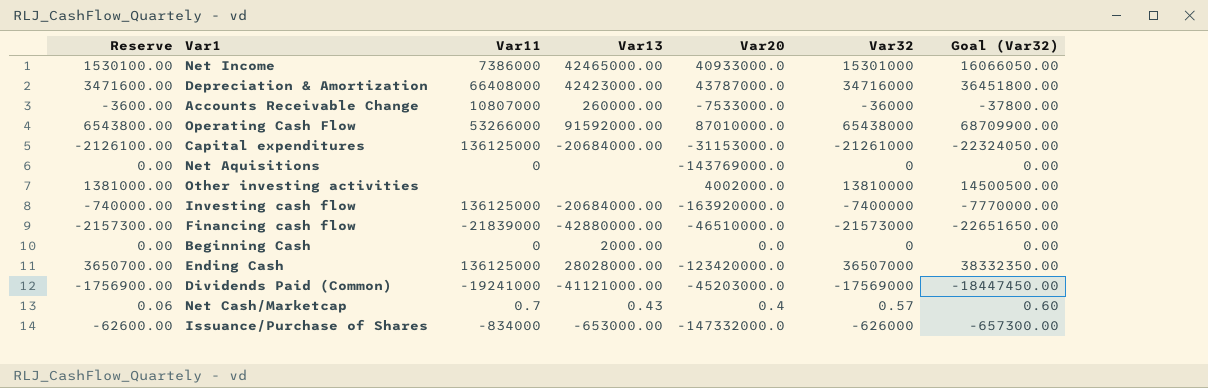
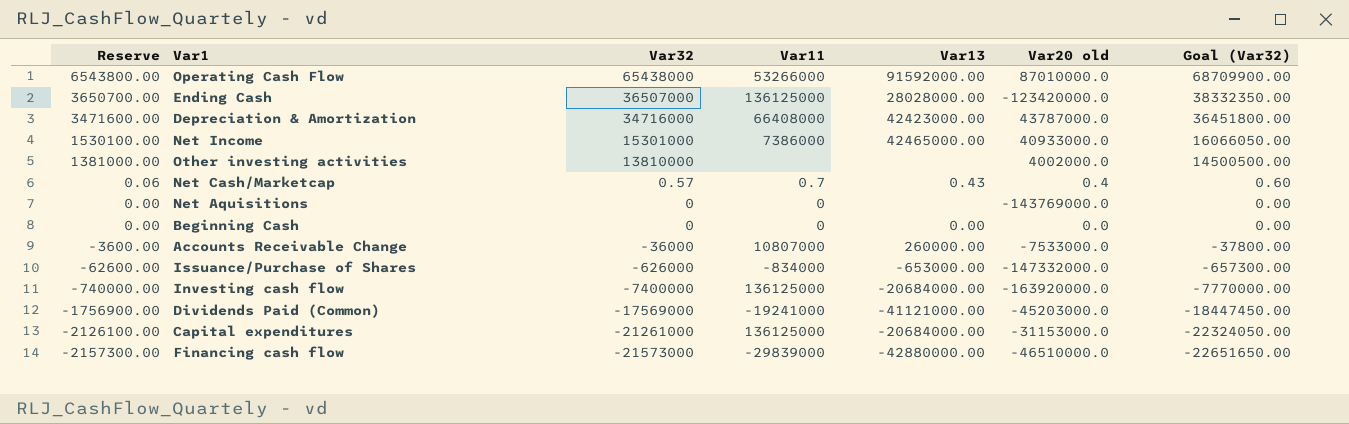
row order: none -> Reserve descending
column Var32 | position: 6 -> 3
column name: Var20 -> Var20 old
Beginning Cash | Var13: 2000.00 -> 0.00
Financing cash flow | Var11: -21839000 -> -29839000

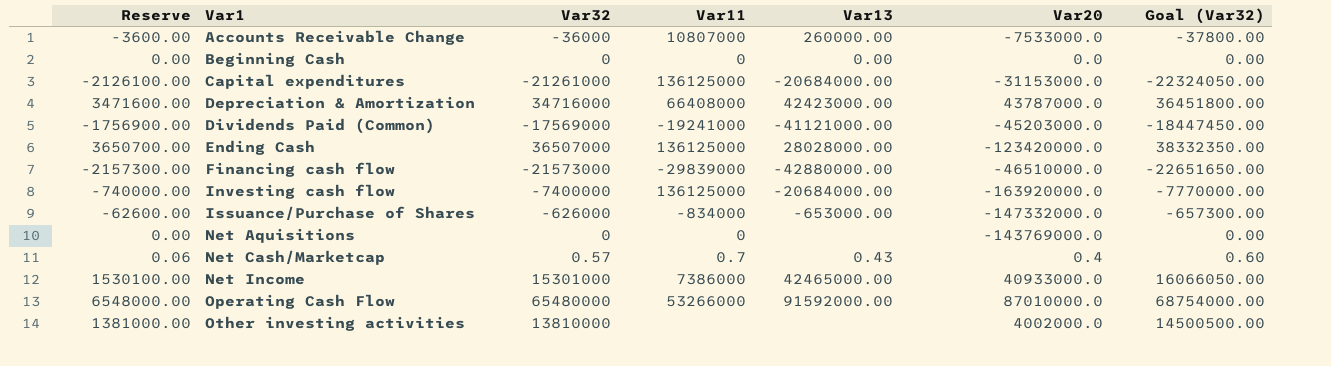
row order: Reserve descending -> Var1 ascending
column name: Var20 old -> Var20
Operating Cash Flow | Reserve: 6543800.00 -> 6548000.00
Operating Cash Flow | Var32: 65438000 -> 65480000
Operating Cash Flow | Goal (Var32): 68709900.00 -> 68754000.00

